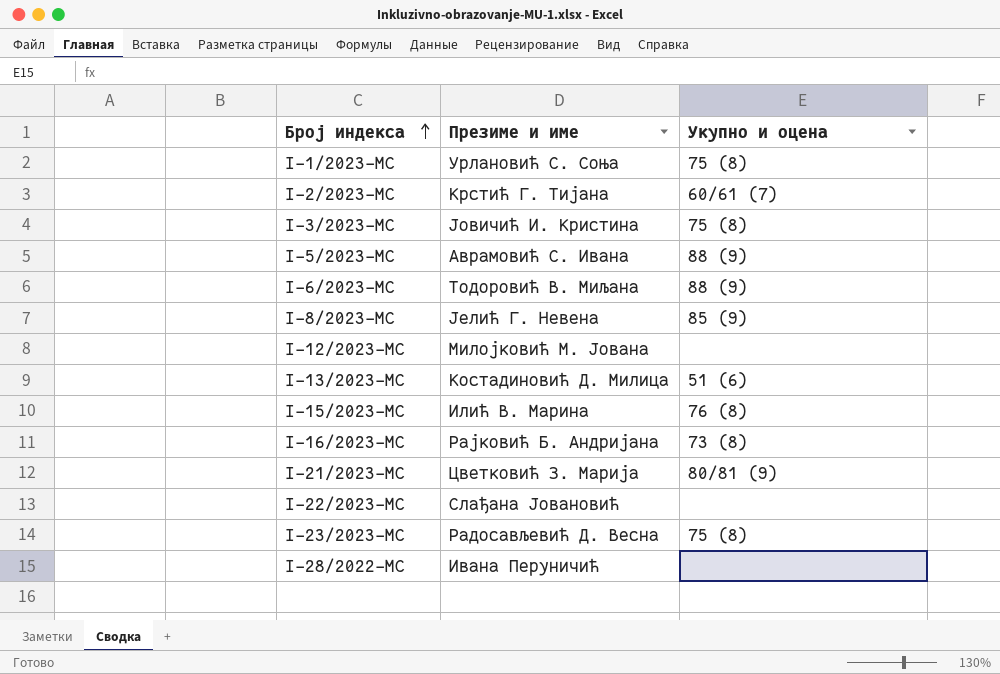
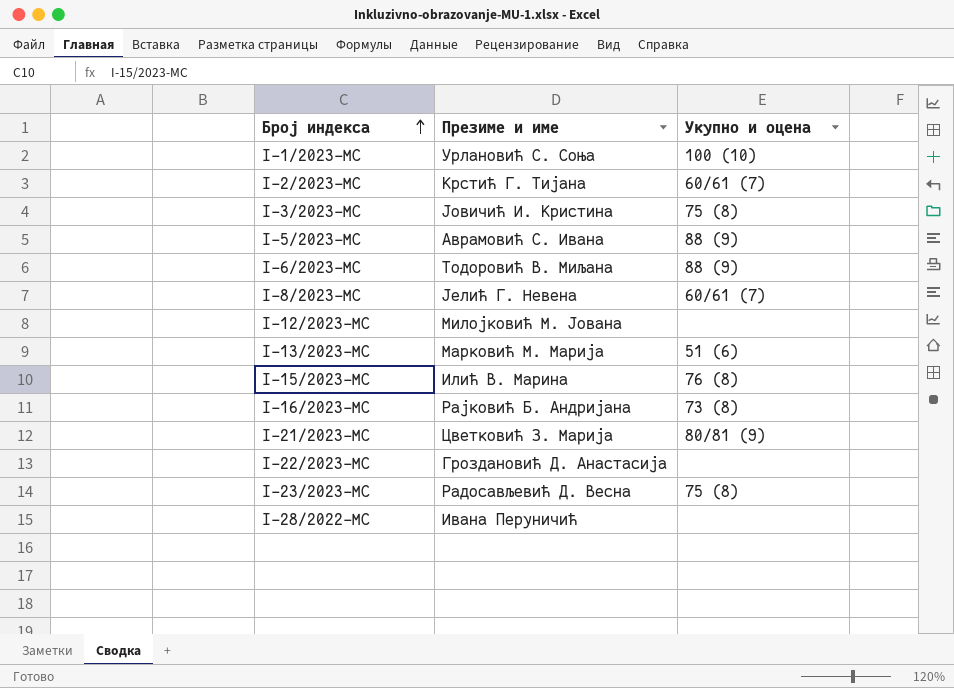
I-1/2023-МС | Укупно и оцена: 75 (8) -> 100 (10)
I-8/2023-МС | Укупно и оцена: 85 (9) -> 60/61 (7)
I-13/2023-МС | Презиме и име: Костадиновић Д. Милица -> Марковић М. Марија
I-22/2023-МС | Презиме и име: Слађана Јовановић -> Гроздановић Д. Анастасија

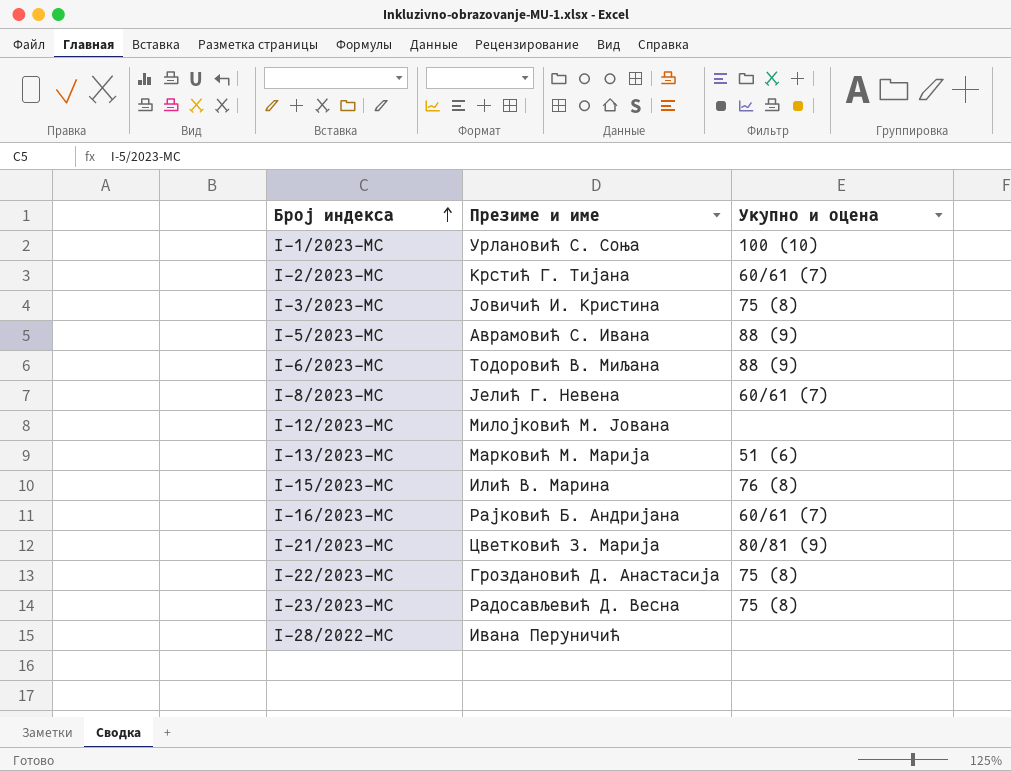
I-16/2023-МС | Укупно и оцена: 73 (8) -> 60/61 (7)
I-22/2023-МС | Укупно и оцена: none -> 75 (8)

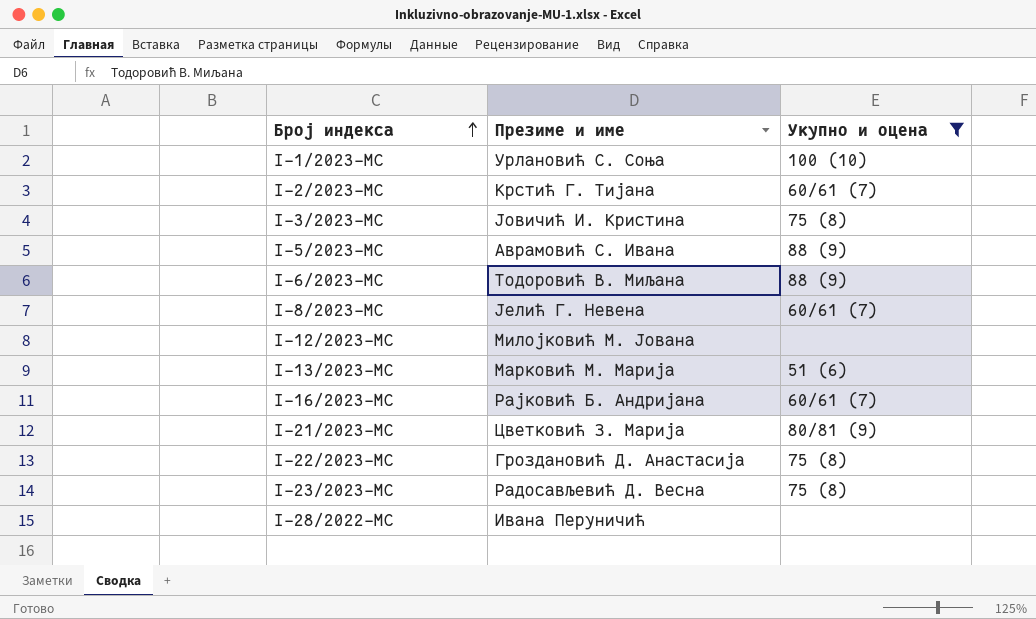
filter: none -> Укупно и оцена != 76 (8)

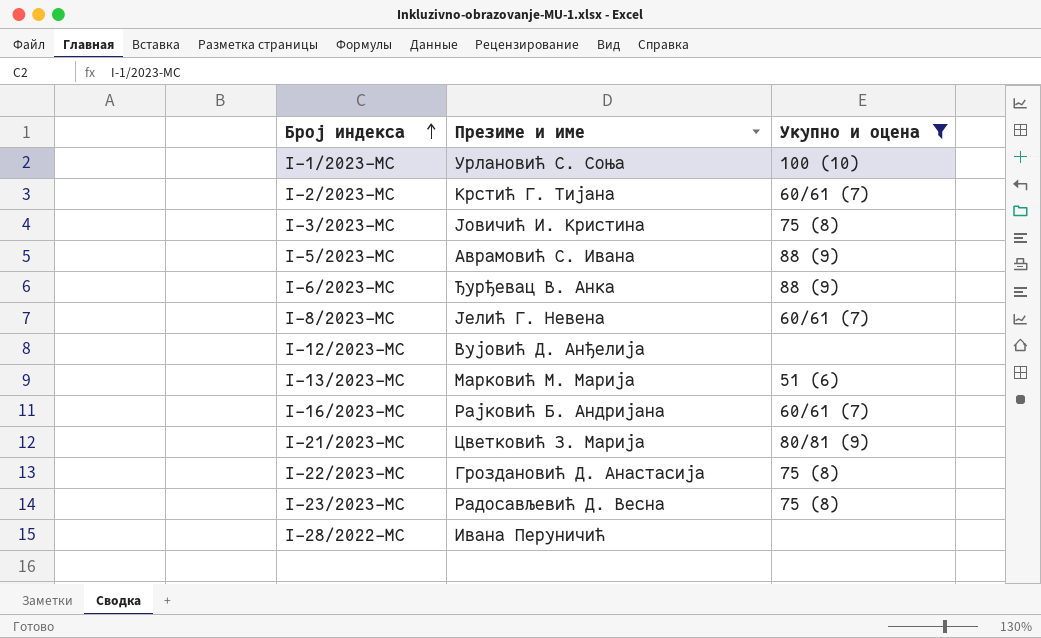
I-6/2023-МС | Презиме и име: Тодоровић В. Миљана -> Ђурђевац В. Анка
I-12/2023-МС | Презиме и име: Милојковић М. Јована -> Вујовић Д. Анђелија

